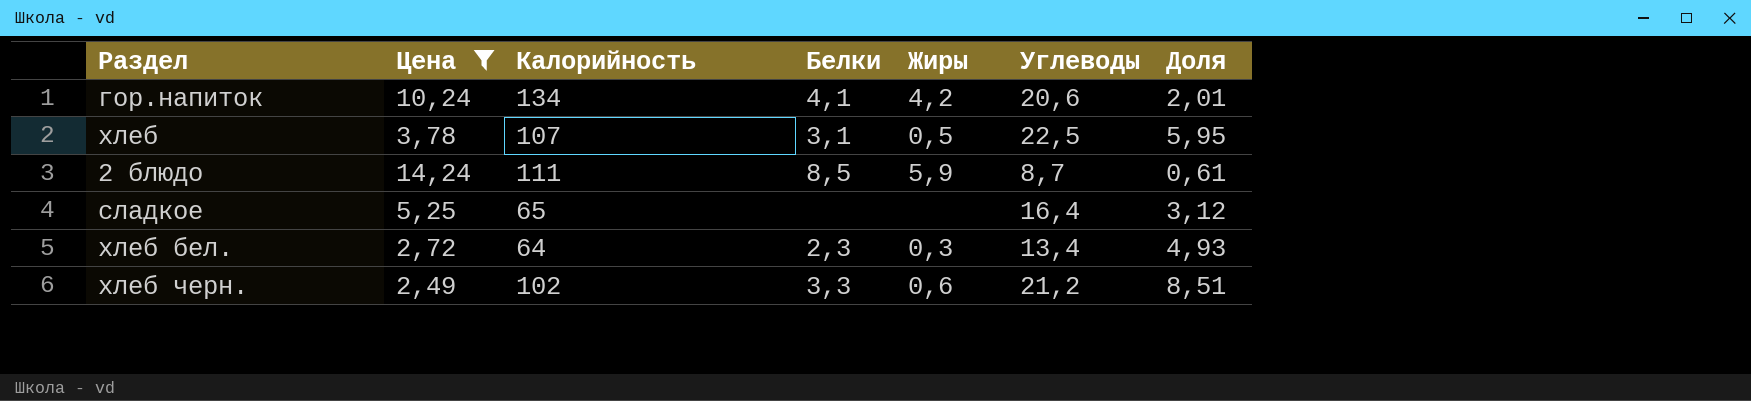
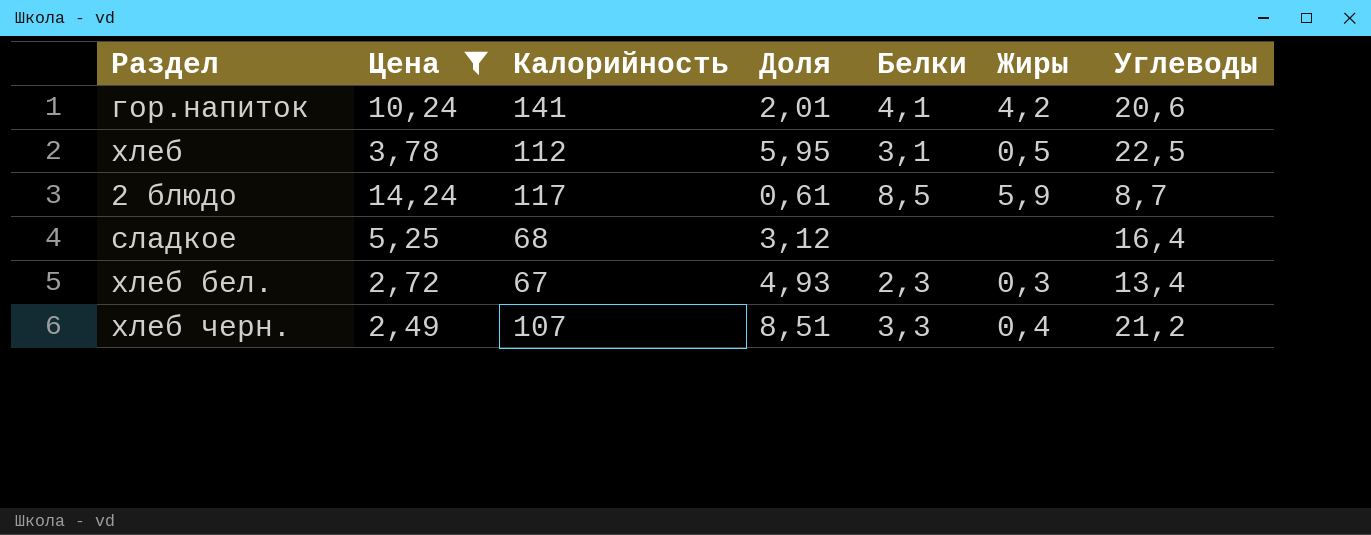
column Доля | position: 7 -> 4
гор.напиток | Калорийность: 134 -> 141
хлеб | Калорийность: 107 -> 112
2 блюдо | Калорийность: 111 -> 117
сладкое | Калорийность: 65 -> 68
хлеб бел. | Калорийность: 64 -> 67
хлеб черн. | Калорийность: 102 -> 107
хлеб черн. | Жиры: 0,6 -> 0,4

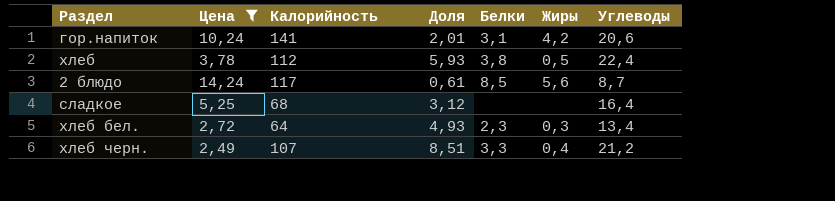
гор.напиток | Белки: 4,1 -> 3,1
хлеб | Доля: 5,95 -> 5,93
хлеб | Белки: 3,1 -> 3,8
хлеб | Углеводы: 22,5 -> 22,4
2 блюдо | Жиры: 5,9 -> 5,6
хлеб бел. | Калорийность: 67 -> 64

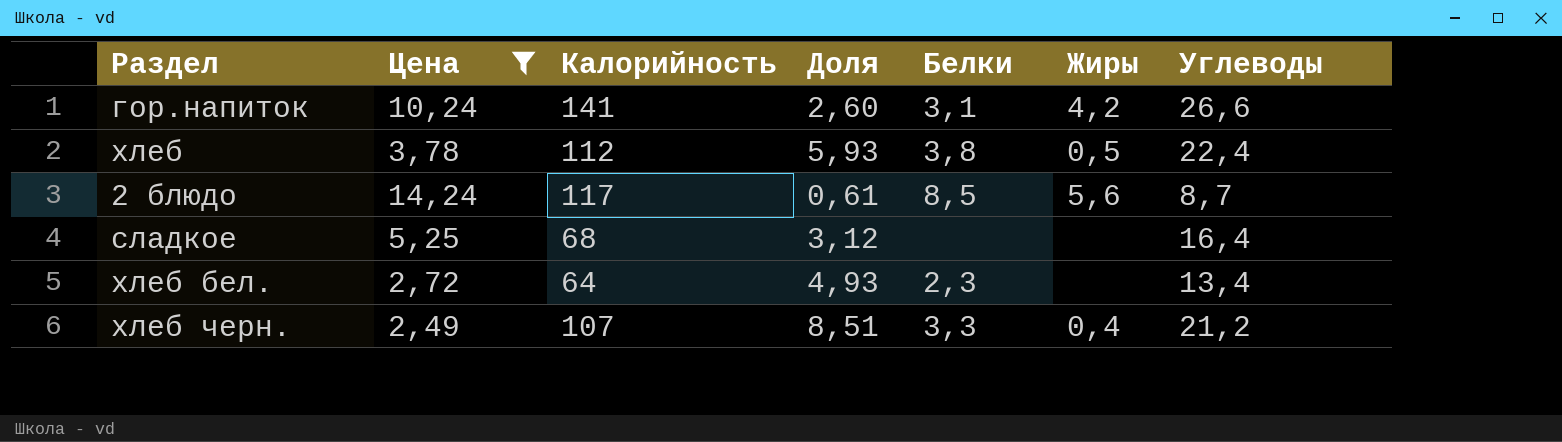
гор.напиток | Доля: 2,01 -> 2,60
гор.напиток | Углеводы: 20,6 -> 26,6
хлеб бел. | Жиры: 0,3 -> none

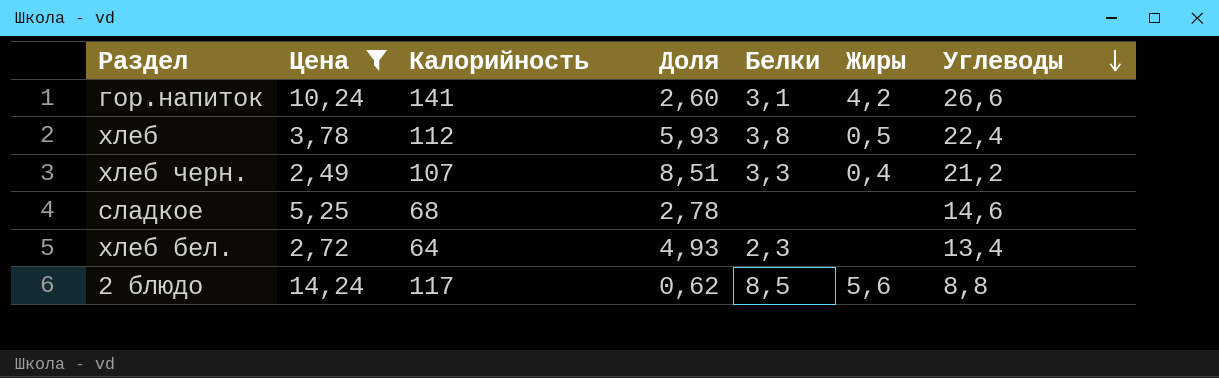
row order: none -> Углеводы descending
сладкое | Доля: 3,12 -> 2,78
сладкое | Углеводы: 16,4 -> 14,6
2 блюдо | Доля: 0,61 -> 0,62
2 блюдо | Углеводы: 8,7 -> 8,8

